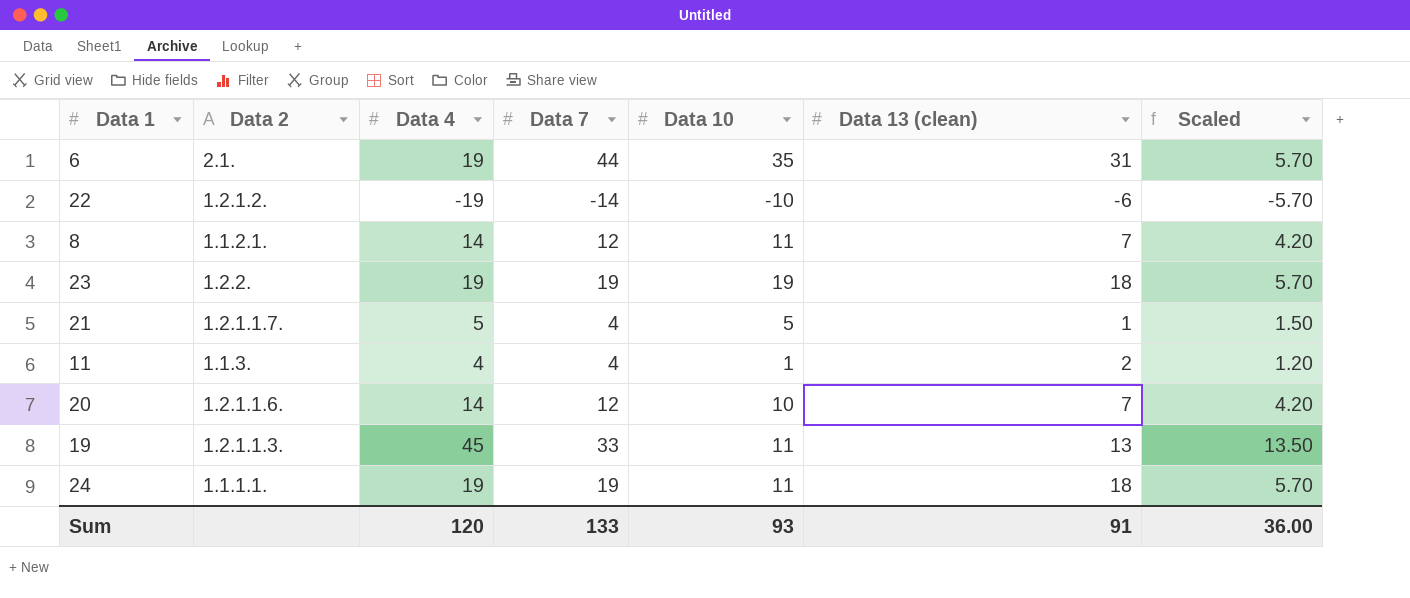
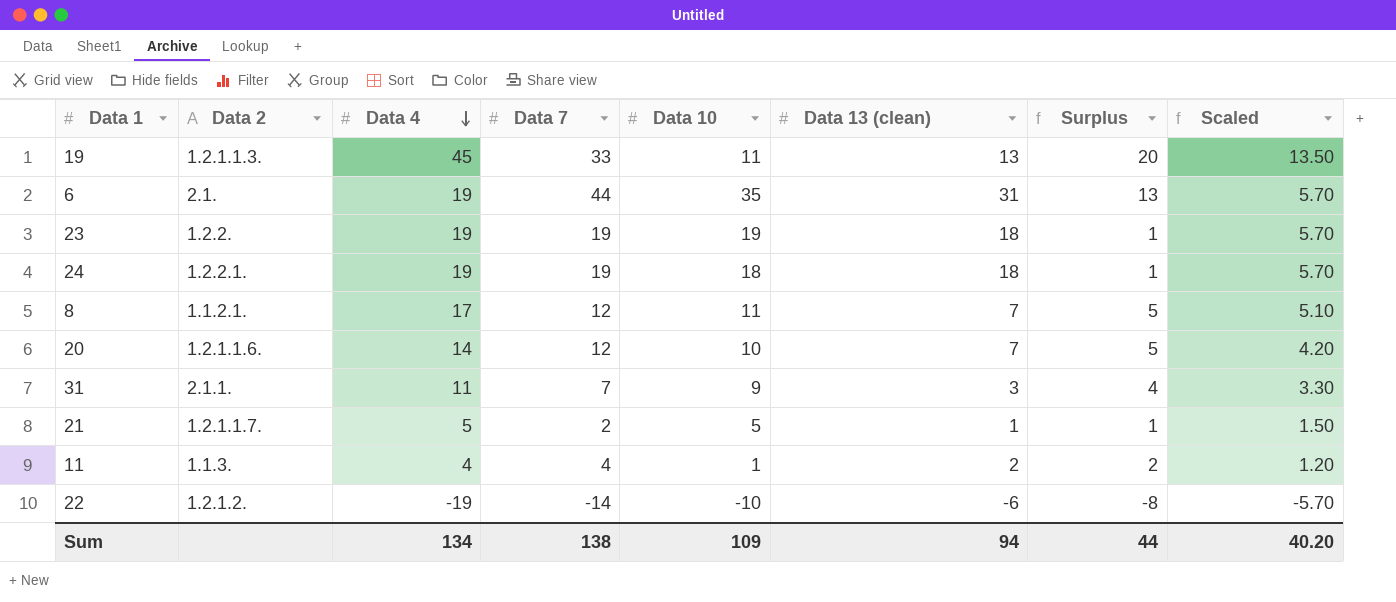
row order: none -> Data 4 descending
column Surplus | formula: none -> [Data 7] - [Data 13 (clean)]
24 | Data 2: 1.1.1.1. -> 1.2.2.1.
24 | Data 10: 11 -> 18
8 | Data 4: 14 -> 17
8 | Scaled: 4.20 -> 5.10
row 31: none -> 2.1.1. | 11 | 7 | 9 | 3 | 4 | 3.30
21 | Data 7: 4 -> 2
Sum | Data 4: 120 -> 134
Sum | Data 7: 133 -> 138
Sum | Data 10: 93 -> 109
Sum | Data 13 (clean): 91 -> 94
Sum | Scaled: 36.00 -> 40.20

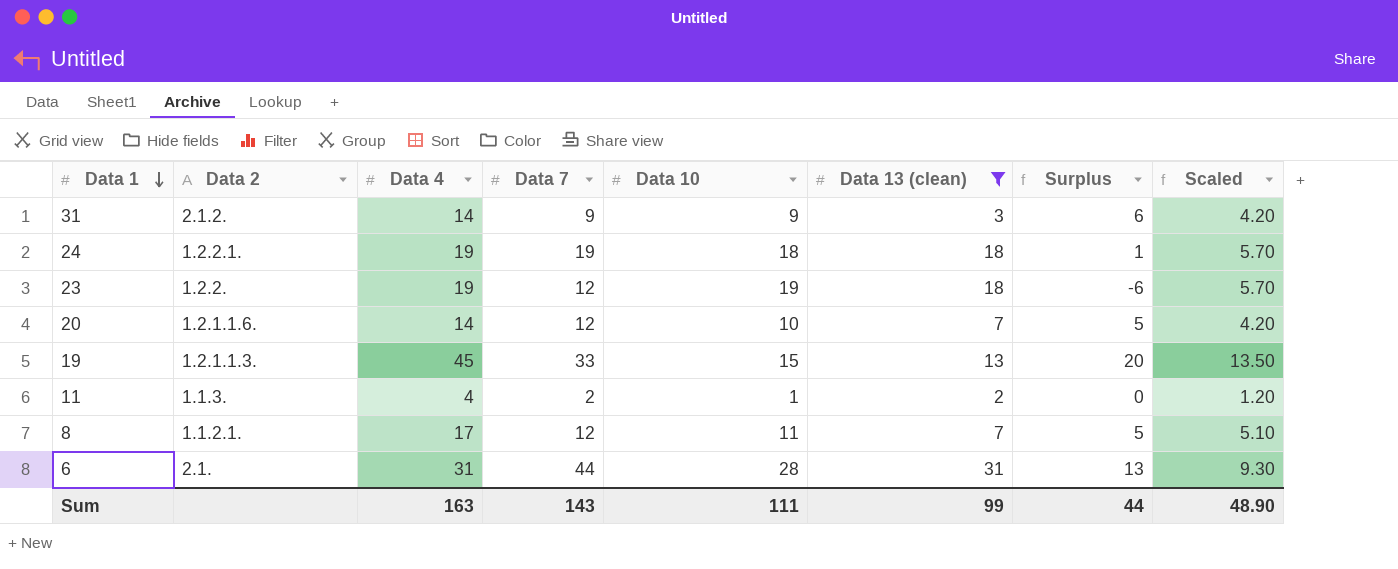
filter: none -> Data 13 (clean) >= 2
row order: Data 4 descending -> Data 1 descending
31 | Data 2: 2.1.1. -> 2.1.2.
31 | Data 4: 11 -> 14
31 | Data 7: 7 -> 9
31 | Surplus: 4 -> 6
31 | Scaled: 3.30 -> 4.20
23 | Data 7: 19 -> 12
23 | Surplus: 1 -> -6
19 | Data 10: 11 -> 15
11 | Data 7: 4 -> 2
11 | Surplus: 2 -> 0
6 | Data 4: 19 -> 31
6 | Data 10: 35 -> 28
6 | Scaled: 5.70 -> 9.30
Sum | Data 4: 134 -> 163
Sum | Data 7: 138 -> 143
Sum | Data 10: 109 -> 111
Sum | Data 13 (clean): 94 -> 99
Sum | Scaled: 40.20 -> 48.90

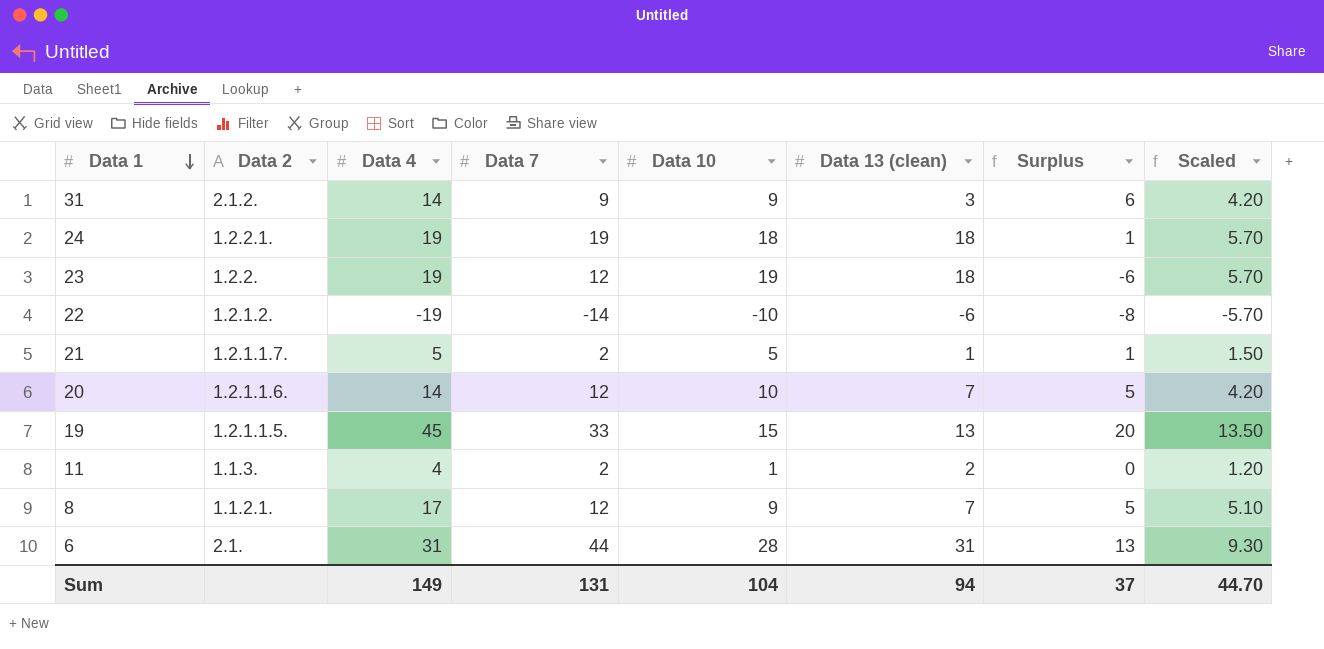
filter: Data 13 (clean) >= 2 -> none
19 | Data 2: 1.2.1.1.3. -> 1.2.1.1.5.
8 | Data 10: 11 -> 9
Sum | Data 4: 163 -> 149
Sum | Data 7: 143 -> 131
Sum | Data 10: 111 -> 104
Sum | Data 13 (clean): 99 -> 94
Sum | Surplus: 44 -> 37
Sum | Scaled: 48.90 -> 44.70

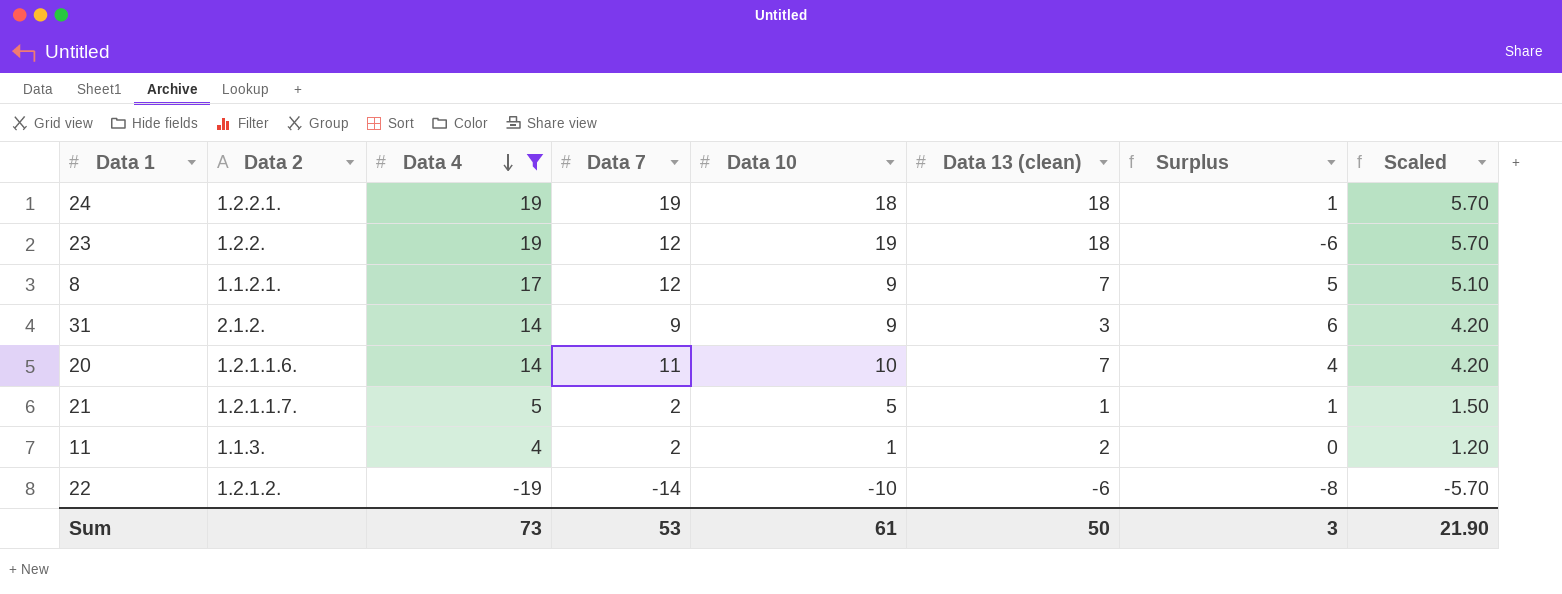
filter: none -> Data 4 <= 19
row order: Data 1 descending -> Data 4 descending
20 | Data 7: 12 -> 11
20 | Surplus: 5 -> 4
Sum | Data 4: 149 -> 73
Sum | Data 7: 131 -> 53
Sum | Data 10: 104 -> 61
Sum | Data 13 (clean): 94 -> 50
Sum | Surplus: 37 -> 3
Sum | Scaled: 44.70 -> 21.90

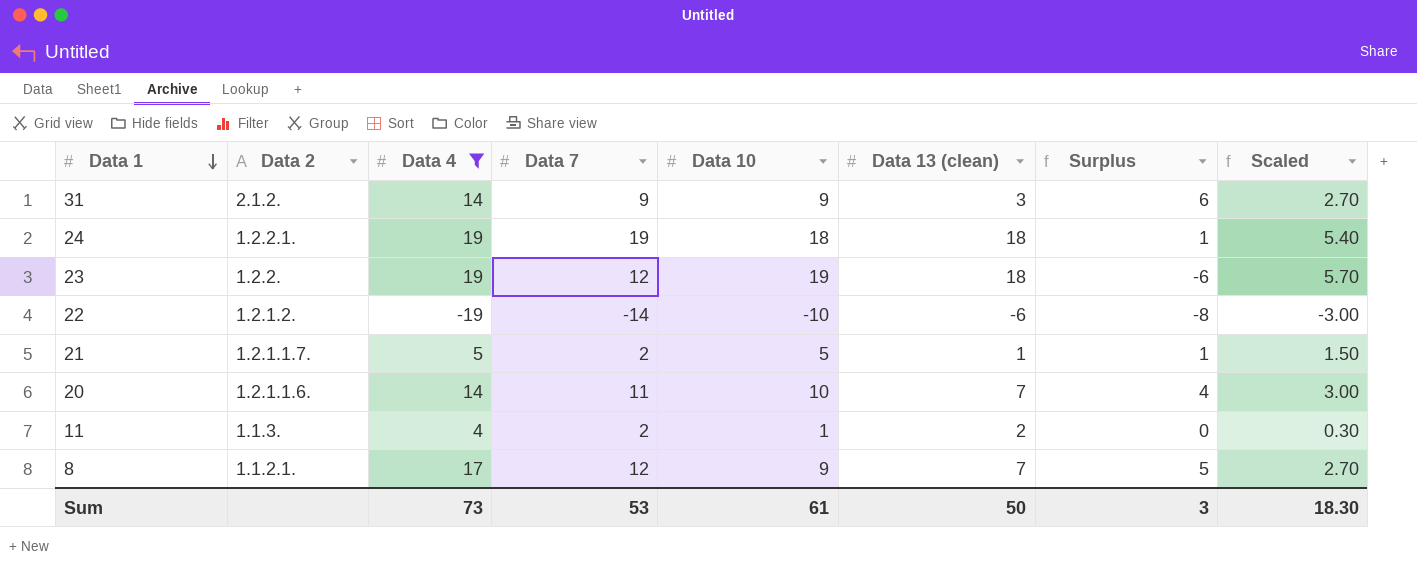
row order: Data 4 descending -> Data 1 descending
column Scaled | formula: [Data 4] * 0.3 -> [Data 10] * 0.3
Sum | Scaled: 21.90 -> 18.30

